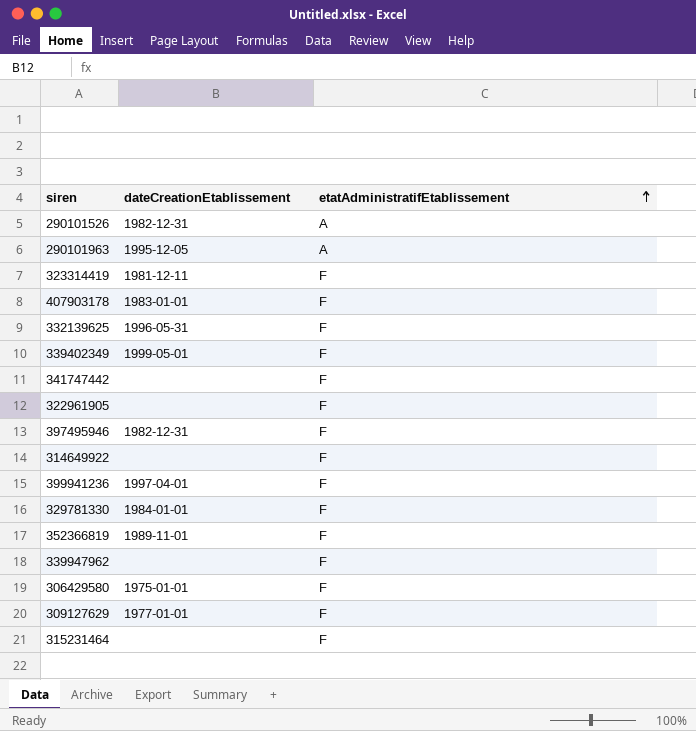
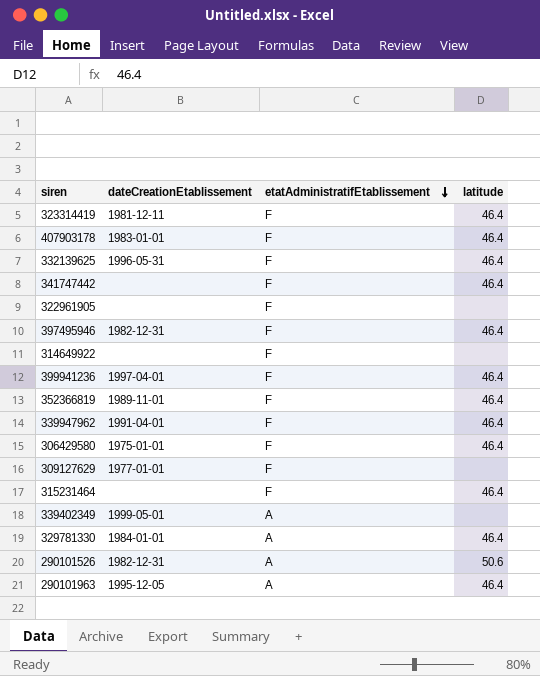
row order: etatAdministratifEtablissement ascending -> etatAdministratifEtablissement descending
column latitude | position: none -> 4
339947962 | dateCreationEtablissement: none -> 1991-04-01
339402349 | etatAdministratifEtablissement: F -> A
329781330 | etatAdministratifEtablissement: F -> A

